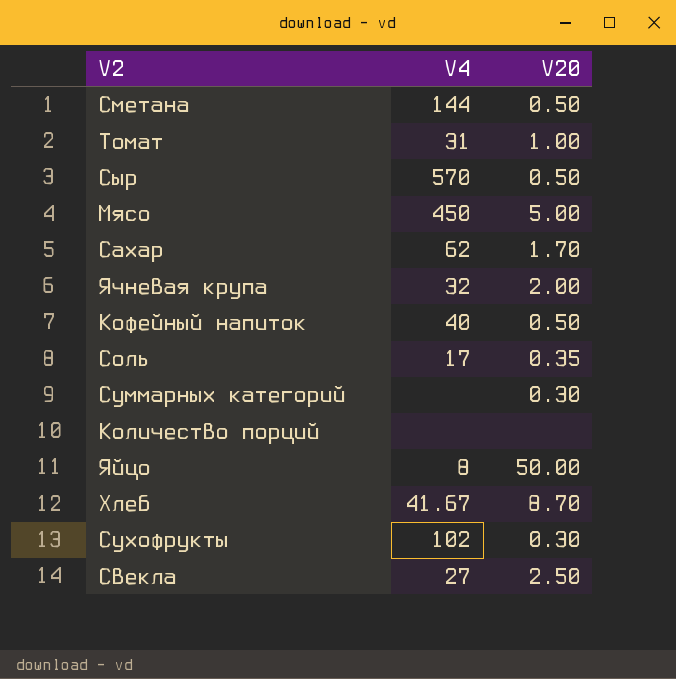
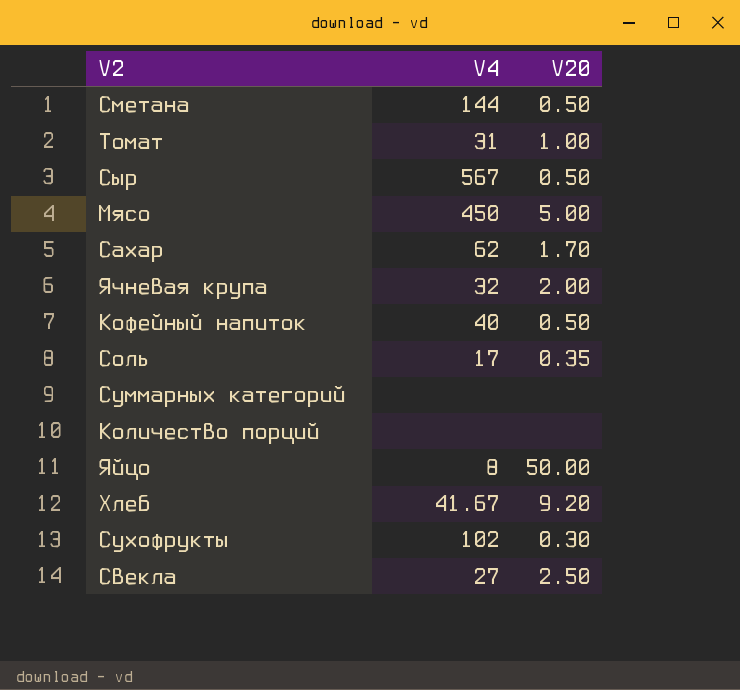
Сыр | V4: 570 -> 567
Суммарных категорий | V20: 0.30 -> none
Хлеб | V20: 8.70 -> 9.20

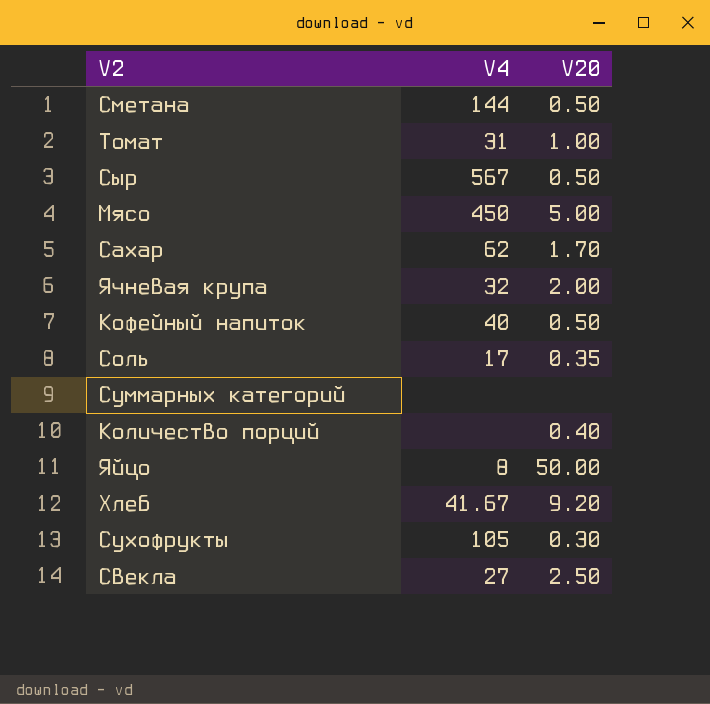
Количество порций | V20: none -> 0.40
Сухофрукты | V4: 102 -> 105

